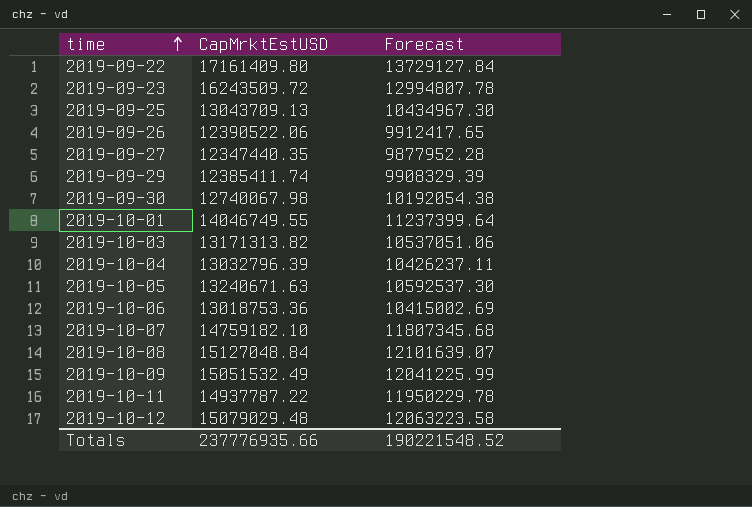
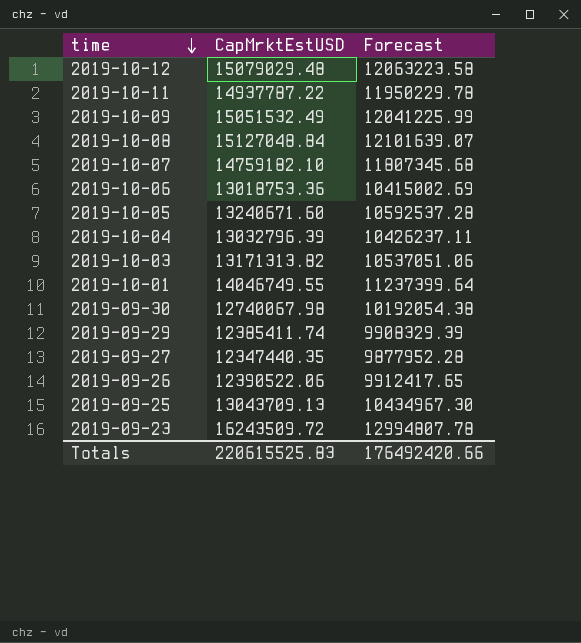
row order: time ascending -> time descending
row 2019-09-22: 17161409.80 | 13729127.84 -> none
2019-10-05 | CapMrktEstUSD: 13240671.63 -> 13240671.60
2019-10-05 | Forecast: 10592537.30 -> 10592537.28
Totals | CapMrktEstUSD: 237776935.66 -> 220615525.83
Totals | Forecast: 190221548.52 -> 176492420.66

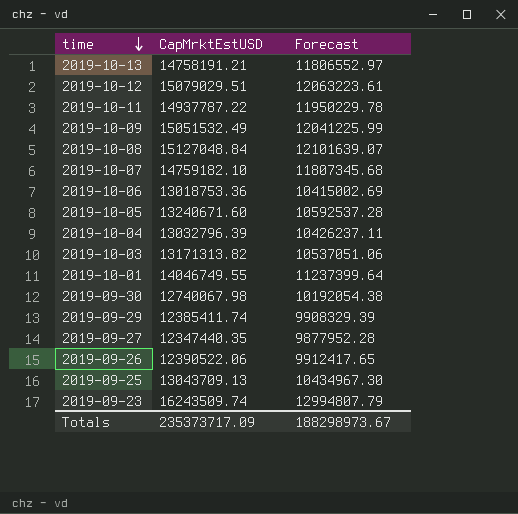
row 2019-10-13: none -> 14758191.21 | 11806552.97
2019-10-12 | CapMrktEstUSD: 15079029.48 -> 15079029.51
2019-10-12 | Forecast: 12063223.58 -> 12063223.61
2019-09-23 | CapMrktEstUSD: 16243509.72 -> 16243509.74
2019-09-23 | Forecast: 12994807.78 -> 12994807.79
Totals | CapMrktEstUSD: 220615525.83 -> 235373717.09
Totals | Forecast: 176492420.66 -> 188298973.67

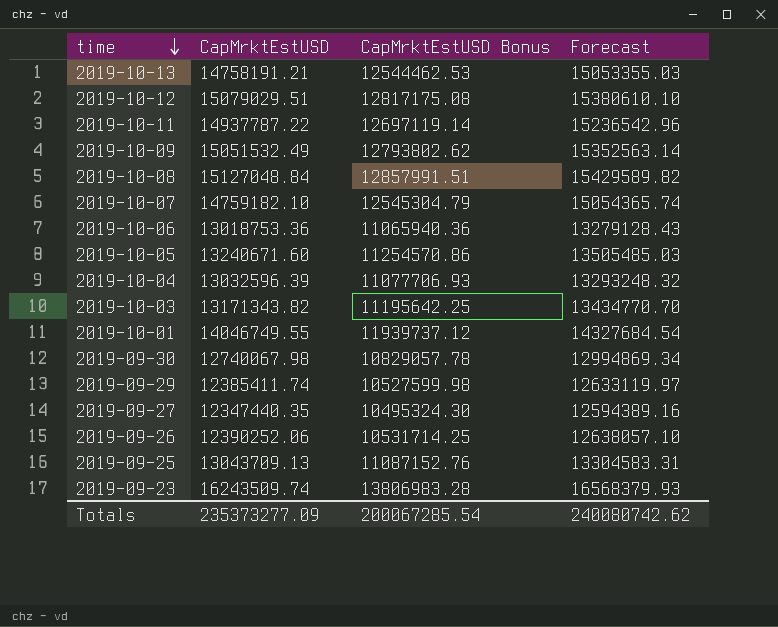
column CapMrktEstUSD Bonus | formula: none -> [CapMrktEstUSD] * 0.85
column Forecast | formula: [CapMrktEstUSD] * 0.8 -> [CapMrktEstUSD] * 1.02
2019-10-04 | CapMrktEstUSD: 13032796.39 -> 13032596.39
2019-10-03 | CapMrktEstUSD: 13171313.82 -> 13171343.82
2019-09-26 | CapMrktEstUSD: 12390522.06 -> 12390252.06
Totals | CapMrktEstUSD: 235373717.09 -> 235373277.09
Totals | Forecast: 188298973.67 -> 240080742.62

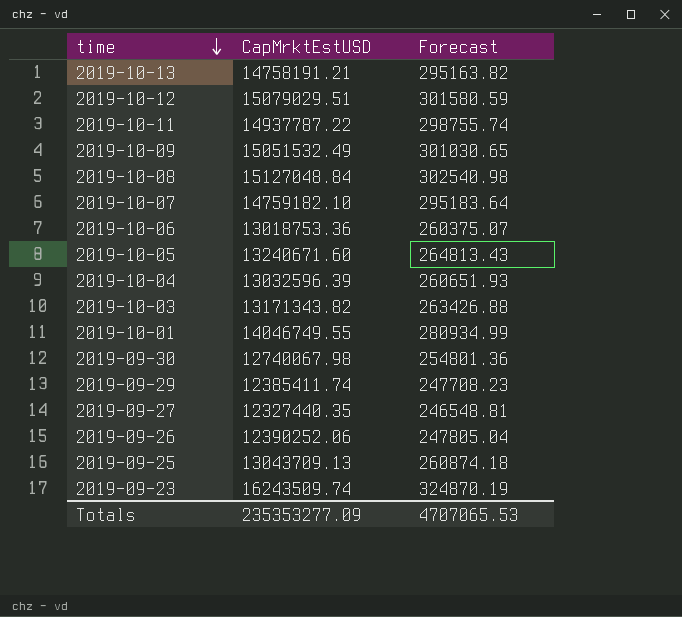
column CapMrktEstUSD Bonus | formula: [CapMrktEstUSD] * 0.85 -> none
column Forecast | formula: [CapMrktEstUSD] * 1.02 -> [CapMrktEstUSD] * 0.02
2019-09-27 | CapMrktEstUSD: 12347440.35 -> 12327440.35
Totals | CapMrktEstUSD: 235373277.09 -> 235353277.09
Totals | Forecast: 240080742.62 -> 4707065.53

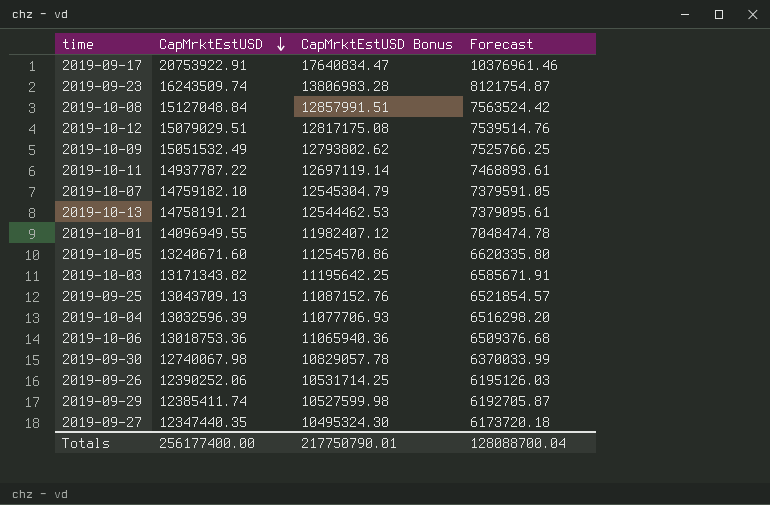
row order: time descending -> CapMrktEstUSD descending
column CapMrktEstUSD Bonus | formula: none -> [CapMrktEstUSD] * 0.85
column Forecast | formula: [CapMrktEstUSD] * 0.02 -> [CapMrktEstUSD] * 0.5
row 2019-09-17: none -> 20753922.91 | 17640834.47 | 10376961.46
2019-10-01 | CapMrktEstUSD: 14046749.55 -> 14096949.55
2019-09-27 | CapMrktEstUSD: 12327440.35 -> 12347440.35
Totals | CapMrktEstUSD: 235353277.09 -> 256177400.00
Totals | Forecast: 4707065.53 -> 128088700.04

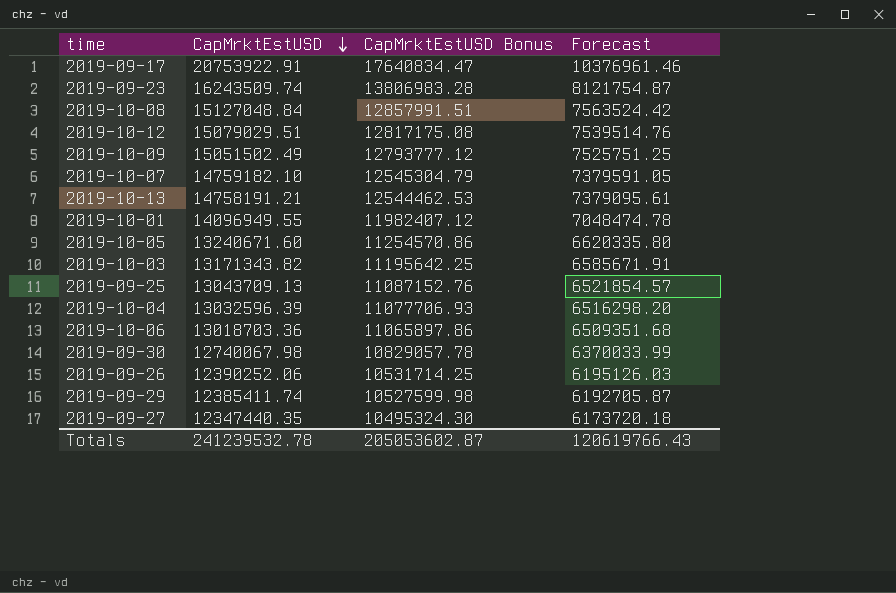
row 2019-10-11: 14937787.22 | 12697119.14 | 7468893.61 -> none
2019-10-09 | CapMrktEstUSD: 15051532.49 -> 15051502.49
2019-10-09 | CapMrktEstUSD Bonus: 12793802.62 -> 12793777.12
2019-10-09 | Forecast: 7525766.25 -> 7525751.25
2019-10-06 | CapMrktEstUSD: 13018753.36 -> 13018703.36
2019-10-06 | CapMrktEstUSD Bonus: 11065940.36 -> 11065897.86
2019-10-06 | Forecast: 6509376.68 -> 6509351.68
Totals | CapMrktEstUSD: 256177400.00 -> 241239532.78
Totals | CapMrktEstUSD Bonus: 217750790.01 -> 205053602.87
Totals | Forecast: 128088700.04 -> 120619766.43

